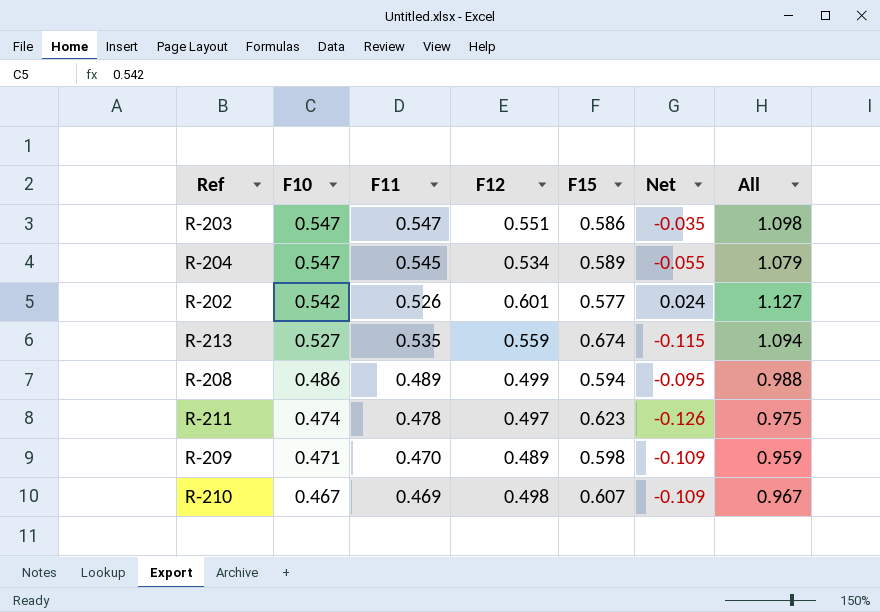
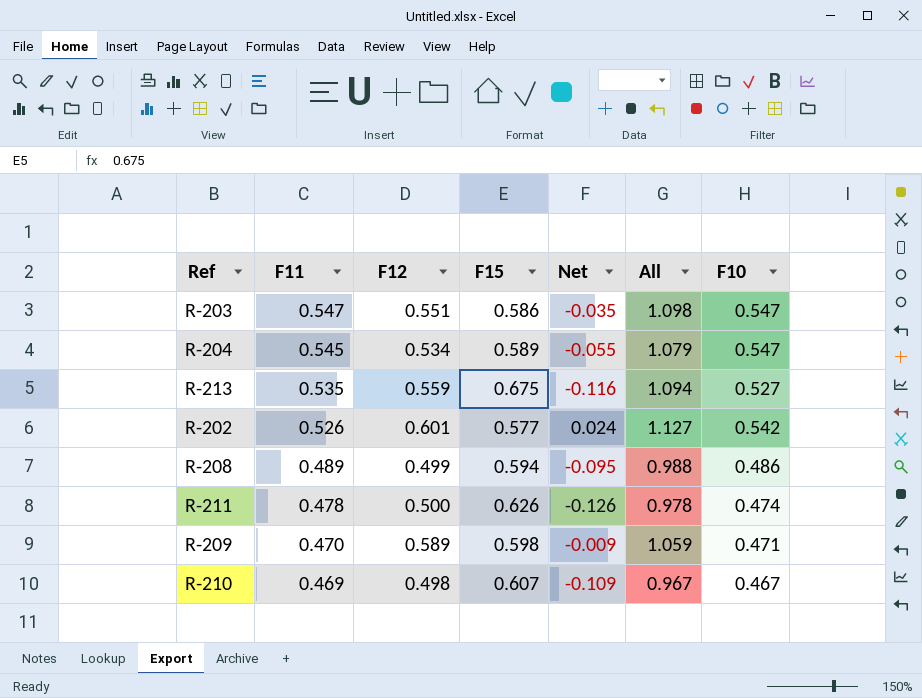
row order: F10 descending -> F11 descending
column F10 | position: 2 -> 7
R-213 | F15: 0.674 -> 0.675
R-213 | Net: -0.115 -> -0.116
R-211 | F12: 0.497 -> 0.500
R-211 | F15: 0.623 -> 0.626
R-211 | All: 0.975 -> 0.978
R-209 | F12: 0.489 -> 0.589
R-209 | Net: -0.109 -> -0.009
R-209 | All: 0.959 -> 1.059

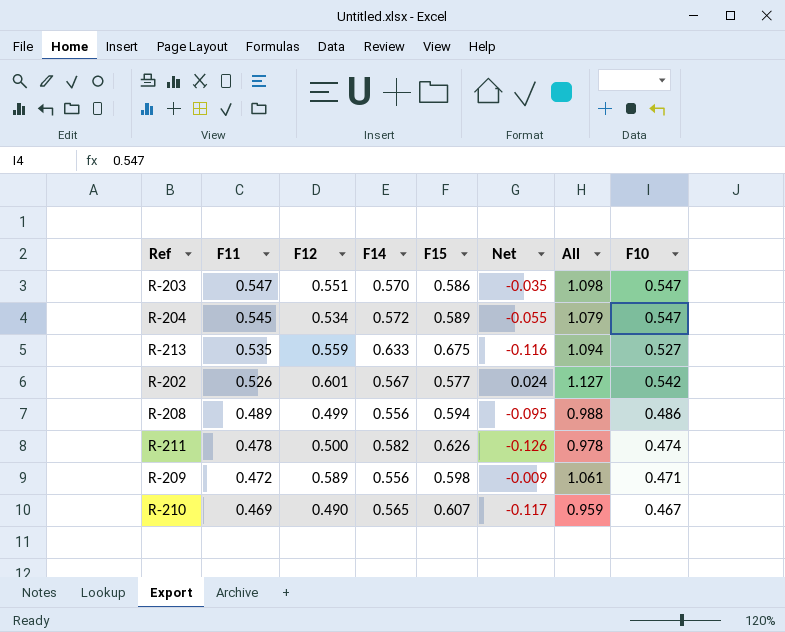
column F14 | position: none -> 4
R-209 | F11: 0.470 -> 0.472
R-209 | All: 1.059 -> 1.061
R-210 | F12: 0.498 -> 0.490
R-210 | Net: -0.109 -> -0.117
R-210 | All: 0.967 -> 0.959

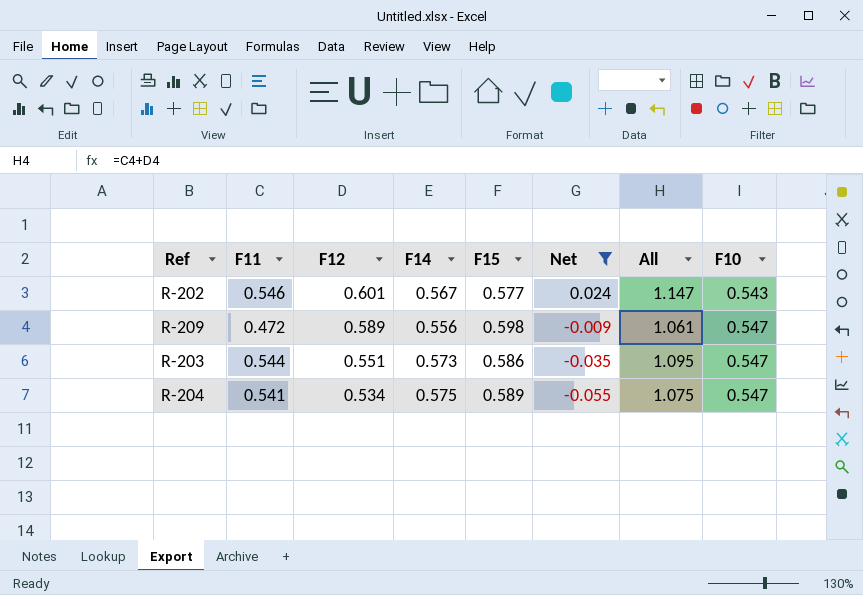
filter: none -> Net >= -0.055
row order: F11 descending -> F12 descending
R-202 | F11: 0.526 -> 0.546
R-202 | All: 1.127 -> 1.147
R-202 | F10: 0.542 -> 0.543
R-209 | F10: 0.471 -> 0.547
R-203 | F11: 0.547 -> 0.544
R-203 | F14: 0.570 -> 0.573
R-203 | All: 1.098 -> 1.095
R-204 | F11: 0.545 -> 0.541
R-204 | F14: 0.572 -> 0.575
R-204 | All: 1.079 -> 1.075

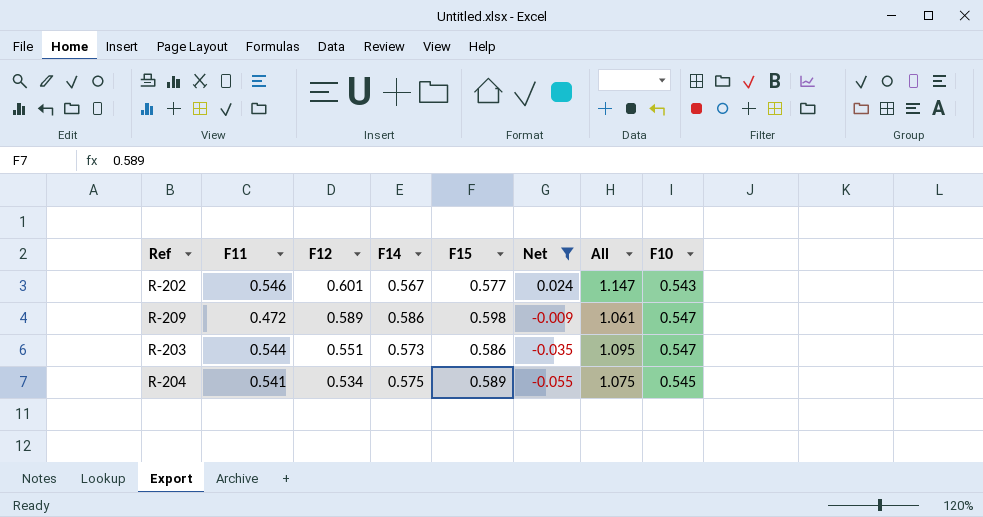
R-209 | F14: 0.556 -> 0.586
R-204 | F10: 0.547 -> 0.545

